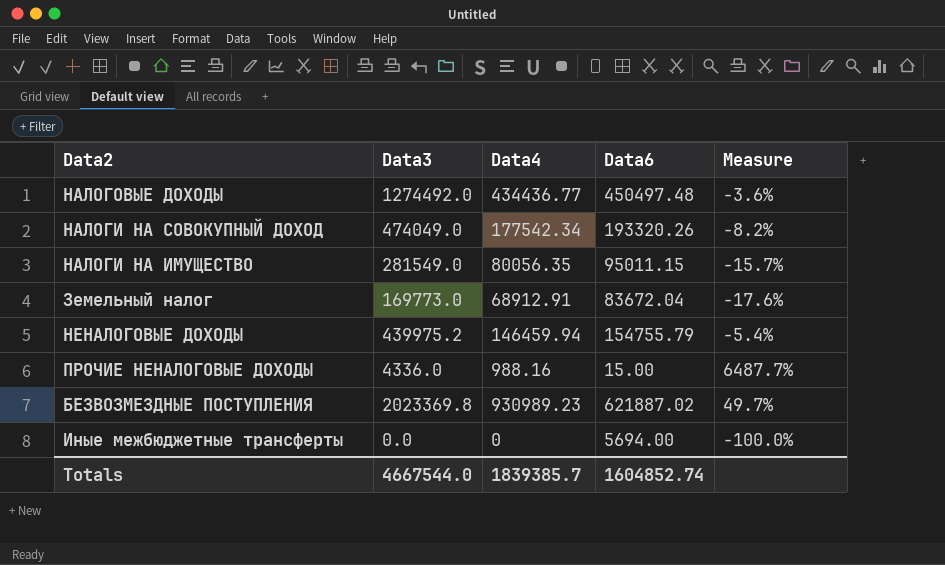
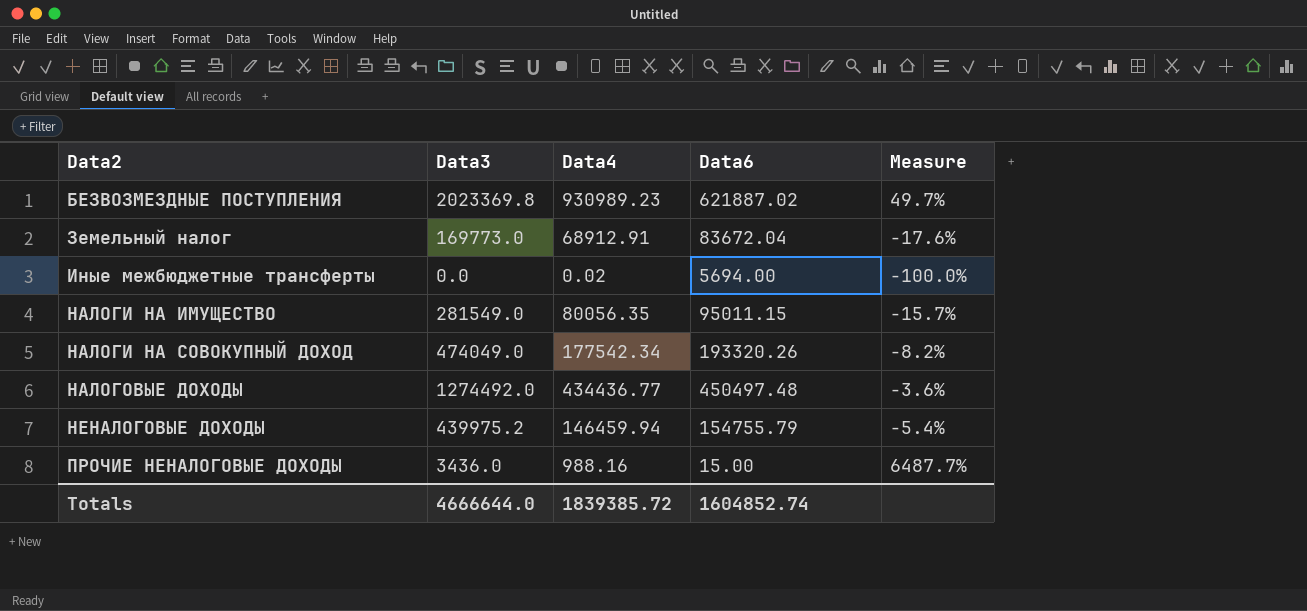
row order: none -> Data2 ascending
Иные межбюджетные трансферты | Data4: 0 -> 0.02
ПРОЧИЕ НЕНАЛОГОВЫЕ ДОХОДЫ | Data3: 4336.0 -> 3436.0
Totals | Data3: 4667544.0 -> 4666644.0
Totals | Data4: 1839385.7 -> 1839385.72

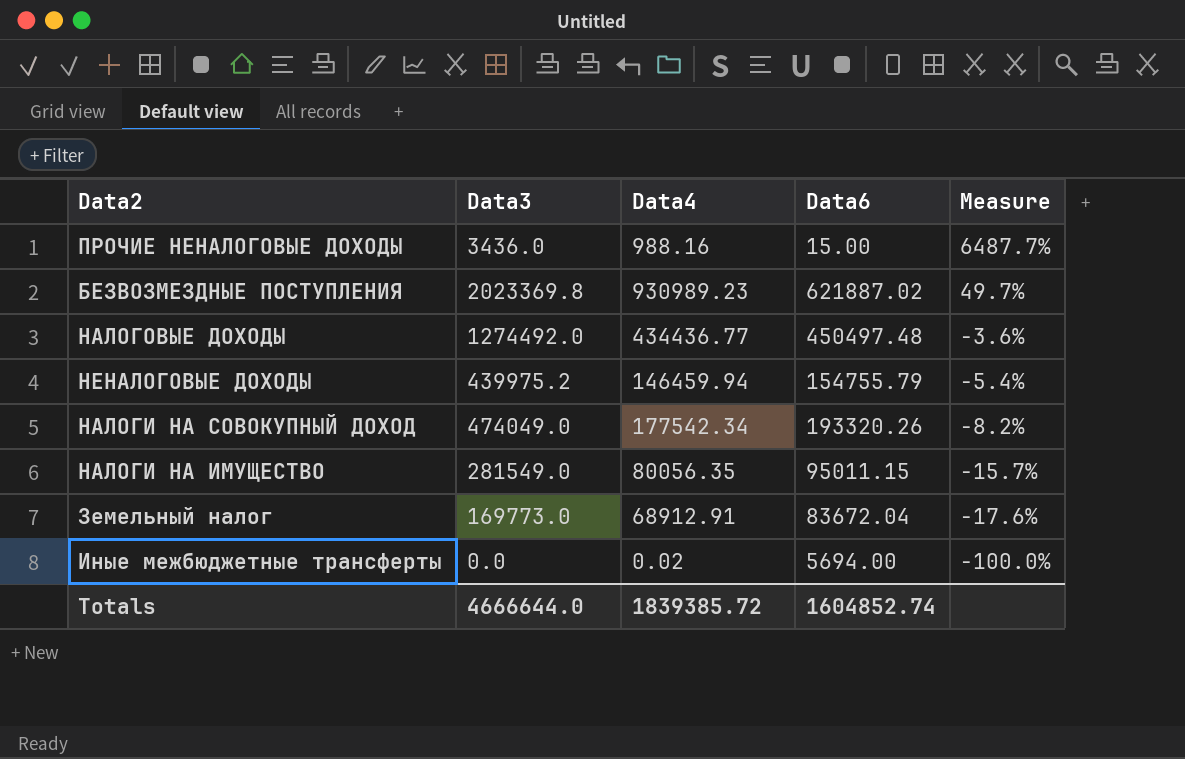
row order: Data2 ascending -> Measure descending

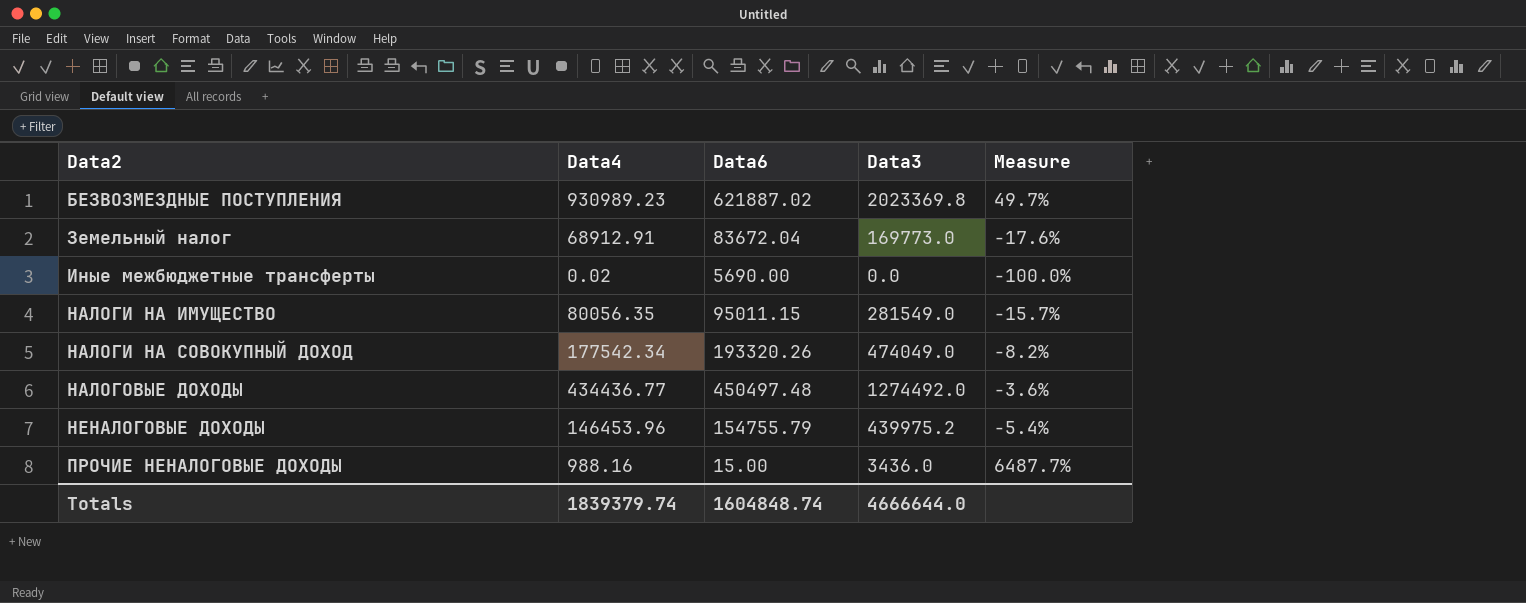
row order: Measure descending -> Data2 ascending
column Data3 | position: 2 -> 4
Иные межбюджетные трансферты | Data6: 5694.00 -> 5690.00
НЕНАЛОГОВЫЕ ДОХОДЫ | Data4: 146459.94 -> 146453.96
Totals | Data4: 1839385.72 -> 1839379.74
Totals | Data6: 1604852.74 -> 1604848.74

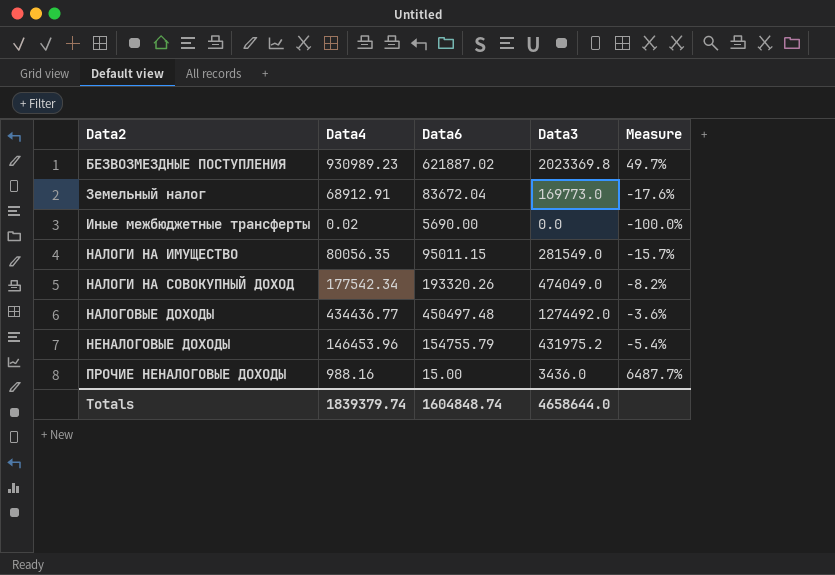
НЕНАЛОГОВЫЕ ДОХОДЫ | Data3: 439975.2 -> 431975.2
Totals | Data3: 4666644.0 -> 4658644.0

